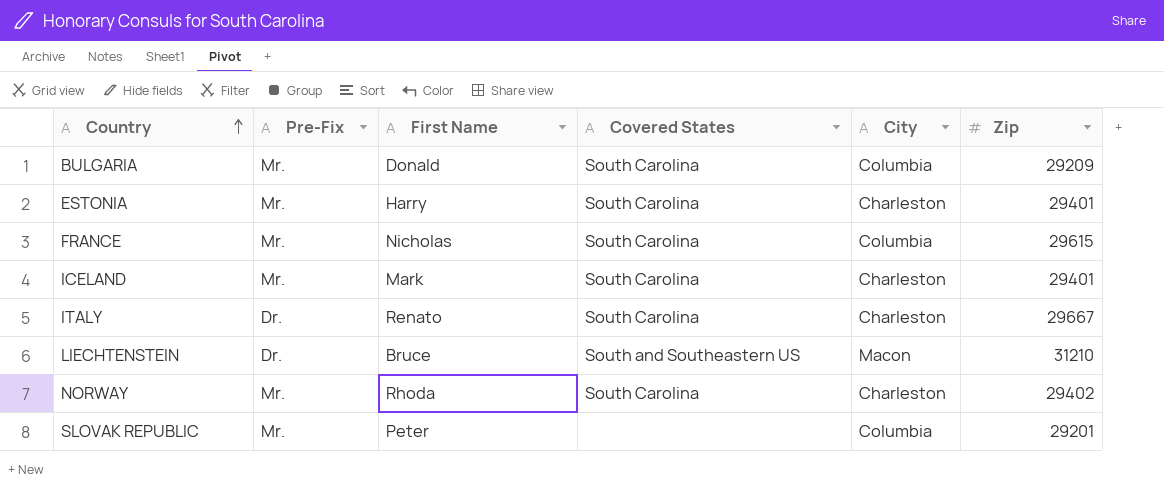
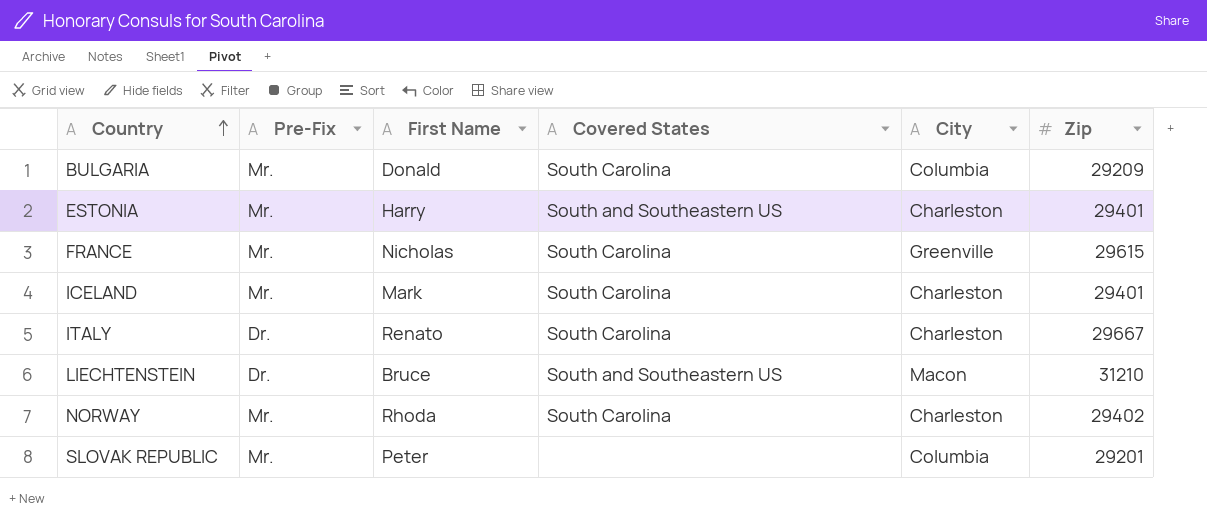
ESTONIA | Covered States: South Carolina -> South and Southeastern US
FRANCE | City: Columbia -> Greenville

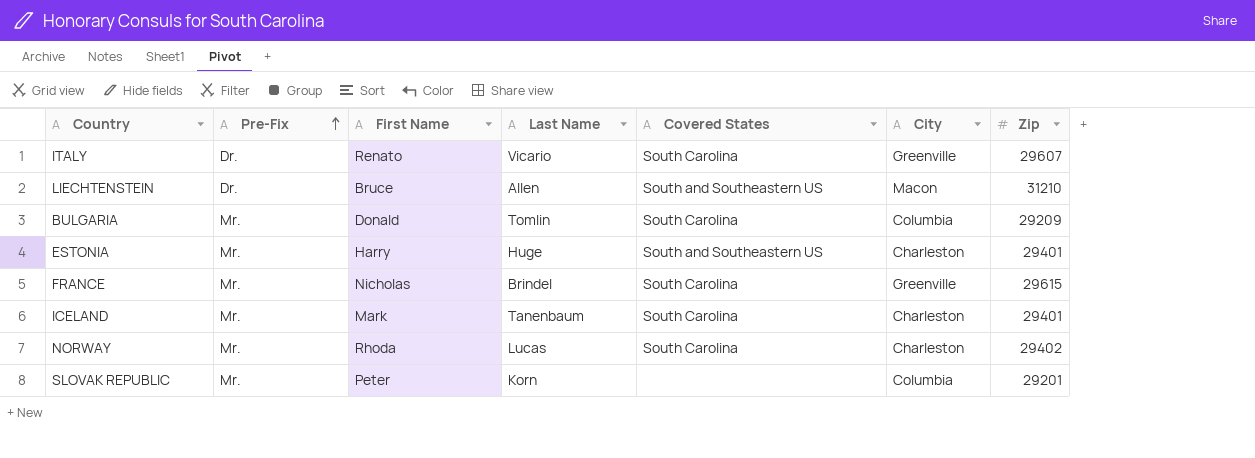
row order: Country ascending -> Pre-Fix ascending
column Last Name | position: none -> 4
ITALY | City: Charleston -> Greenville
ITALY | Zip: 29667 -> 29607

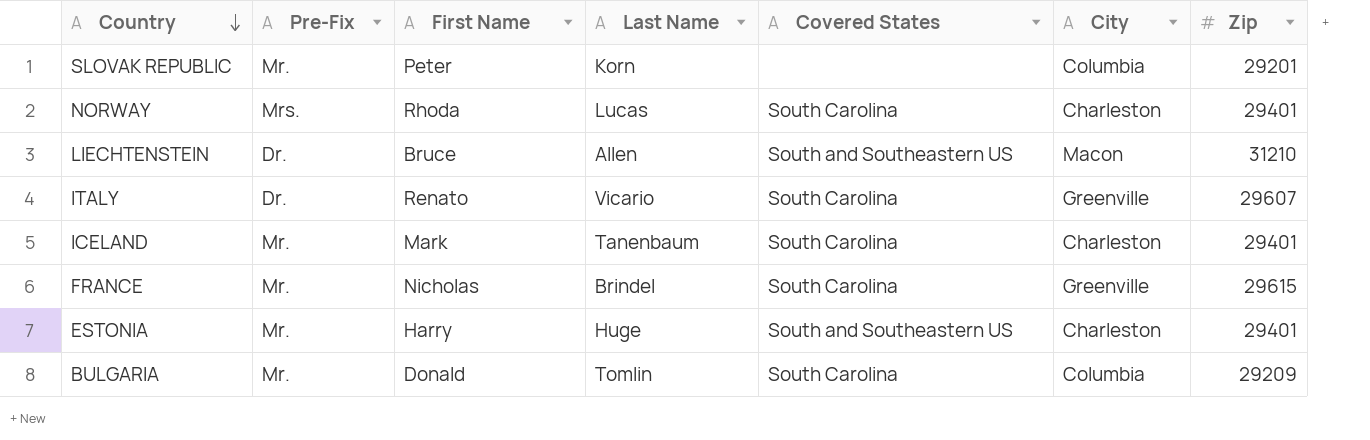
row order: Pre-Fix ascending -> Country descending
NORWAY | Pre-Fix: Mr. -> Mrs.
NORWAY | Zip: 29402 -> 29401

